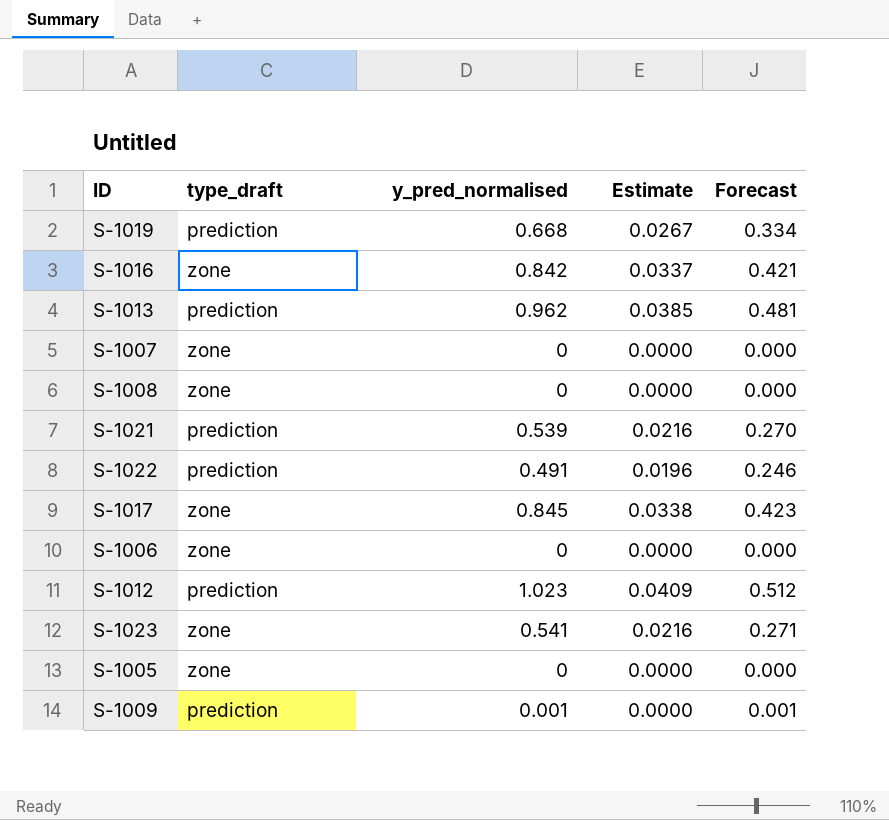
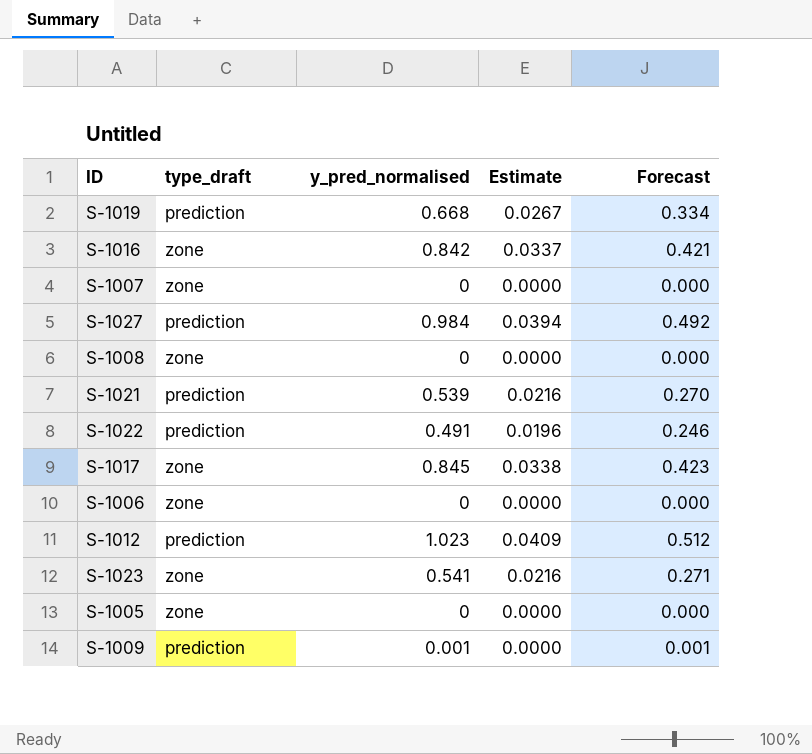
row S-1013: prediction | 0.962 | 0.0385 | 0.481 -> none
row S-1027: none -> prediction | 0.984 | 0.0394 | 0.492

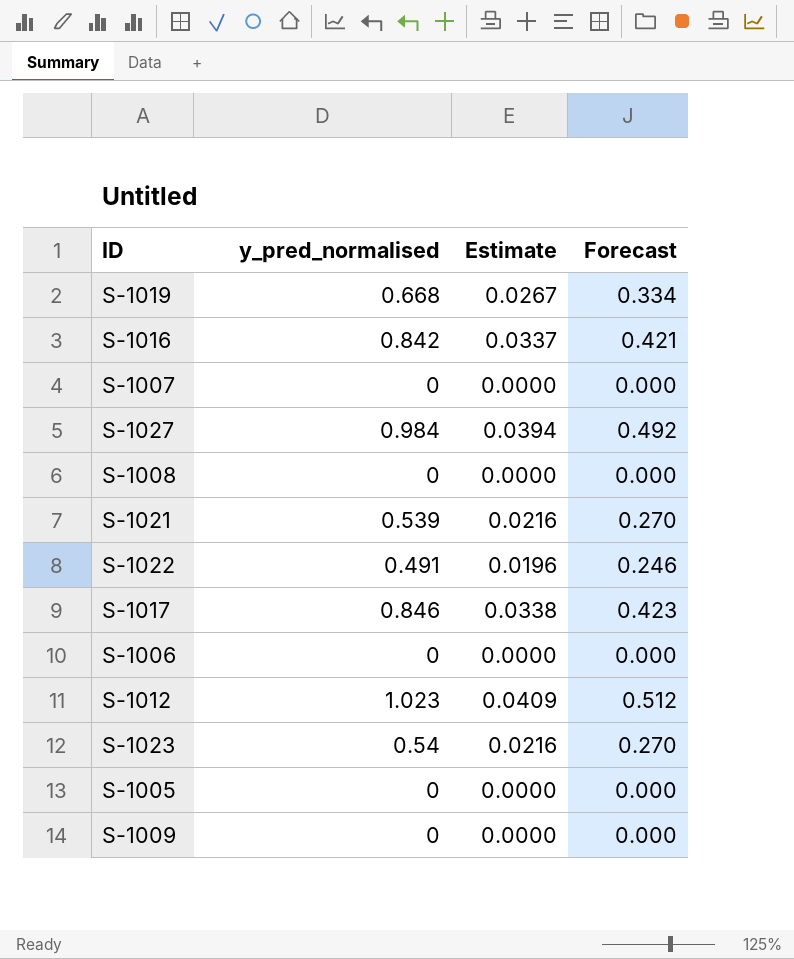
column type_draft | position: 2 -> none
S-1017 | y_pred_normalised: 0.845 -> 0.846
S-1023 | y_pred_normalised: 0.541 -> 0.54
S-1023 | Forecast: 0.271 -> 0.270
S-1009 | y_pred_normalised: 0.001 -> 0
S-1009 | Forecast: 0.001 -> 0.000

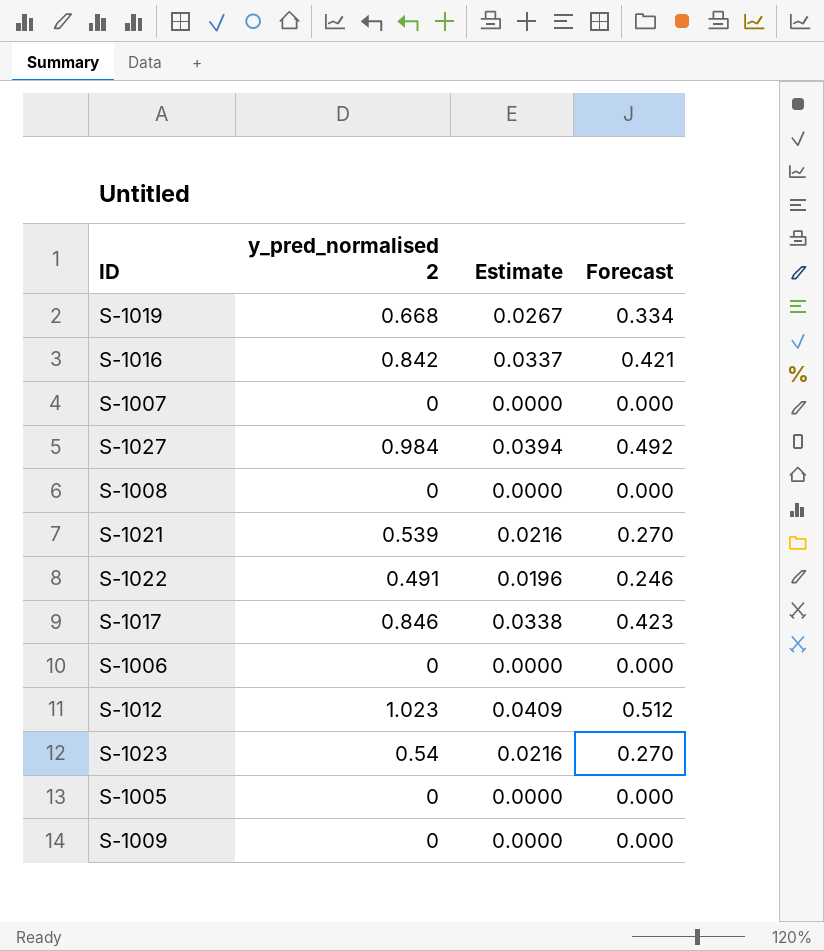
column name: y_pred_normalised -> y_pred_normalised 2

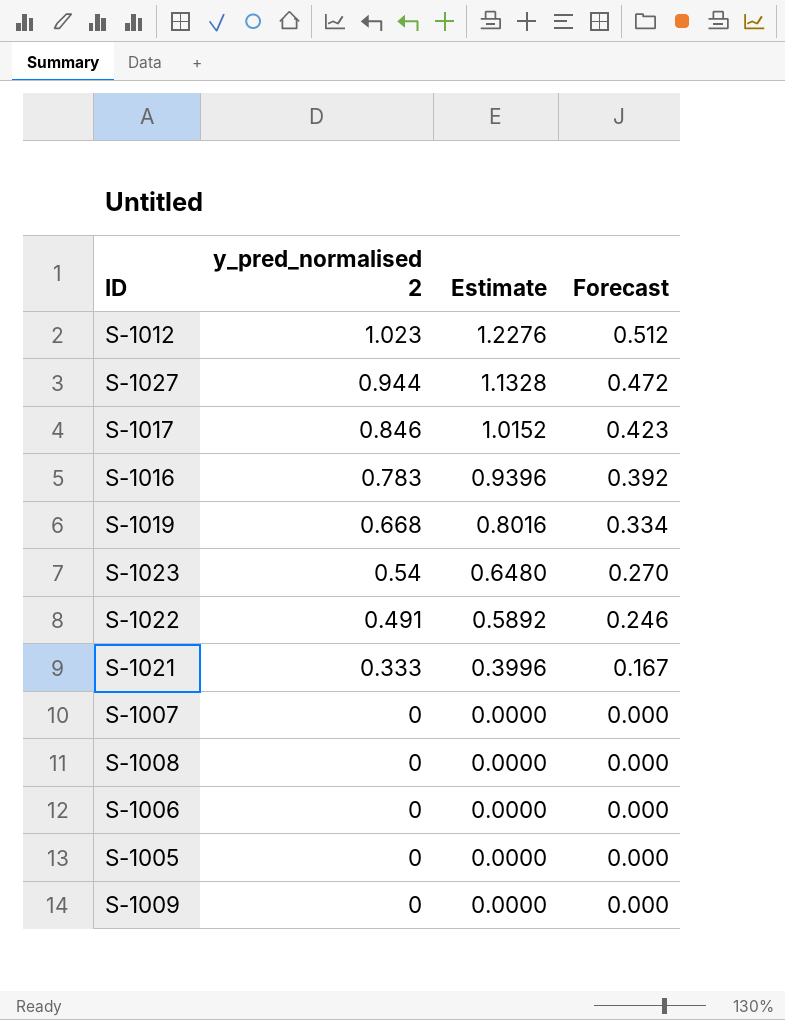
row order: none -> y_pred_normalised 2 descending
column Estimate | formula: [y_pred_normalised 2] * 0.04 -> [y_pred_normalised 2] * 1.2
S-1027 | y_pred_normalised 2: 0.984 -> 0.944
S-1027 | Forecast: 0.492 -> 0.472
S-1016 | y_pred_normalised 2: 0.842 -> 0.783
S-1016 | Forecast: 0.421 -> 0.392
S-1021 | y_pred_normalised 2: 0.539 -> 0.333
S-1021 | Forecast: 0.270 -> 0.167

